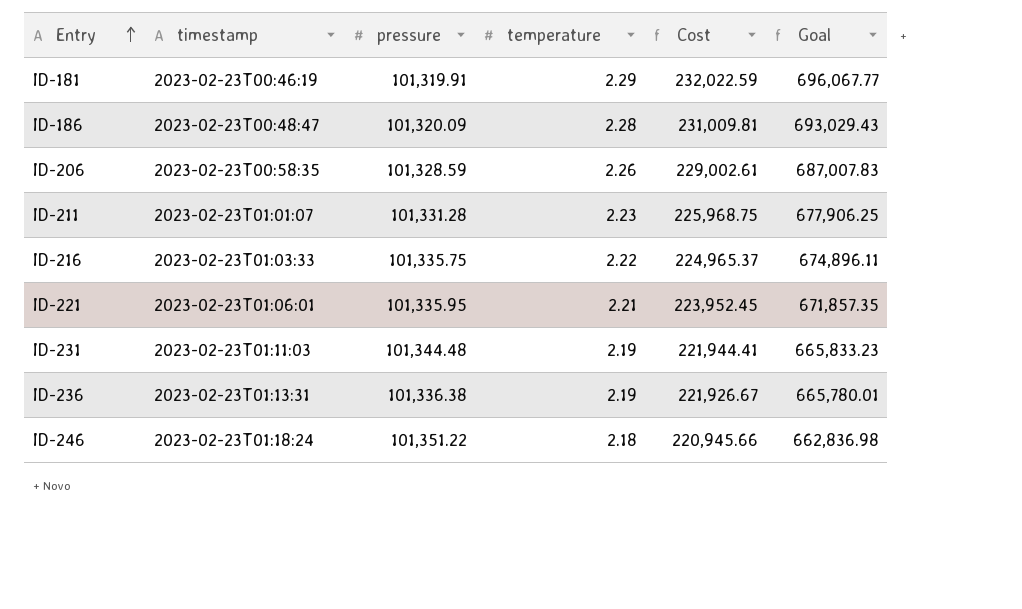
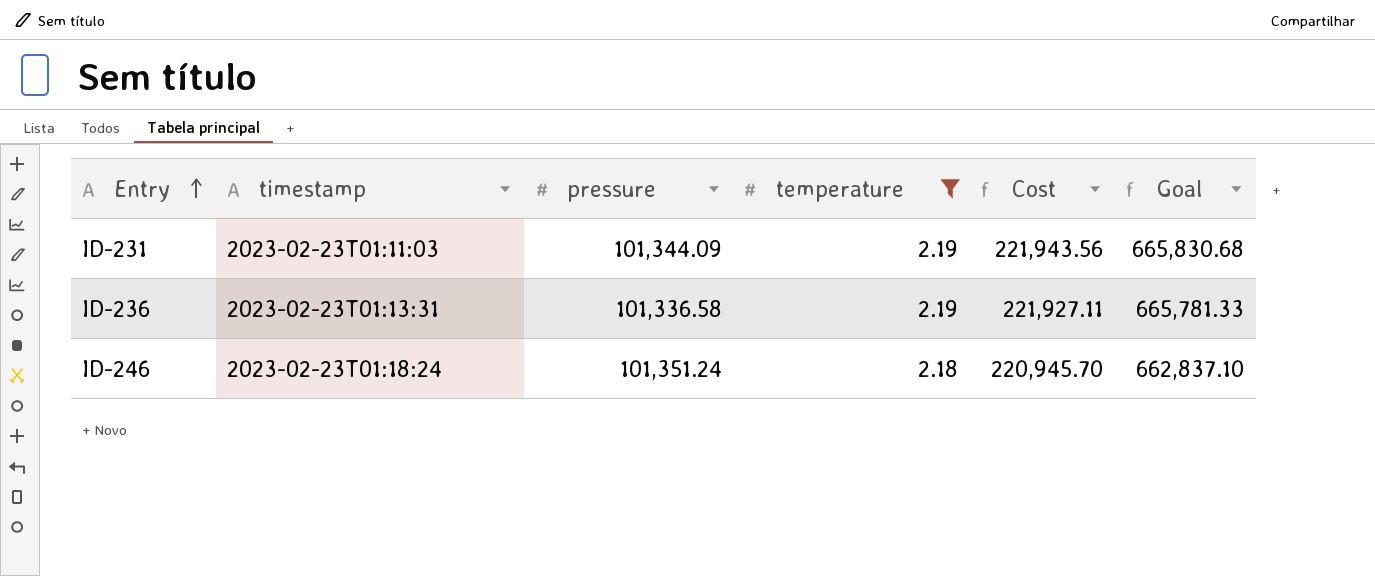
filter: none -> temperature <= 2.19
ID-231 | pressure: 101,344.48 -> 101,344.09
ID-231 | Cost: 221,944.41 -> 221,943.56
ID-231 | Goal: 665,833.23 -> 665,830.68
ID-236 | pressure: 101,336.38 -> 101,336.58
ID-236 | Cost: 221,926.67 -> 221,927.11
ID-236 | Goal: 665,780.01 -> 665,781.33
ID-246 | pressure: 101,351.22 -> 101,351.24
ID-246 | Cost: 220,945.66 -> 220,945.70
ID-246 | Goal: 662,836.98 -> 662,837.10

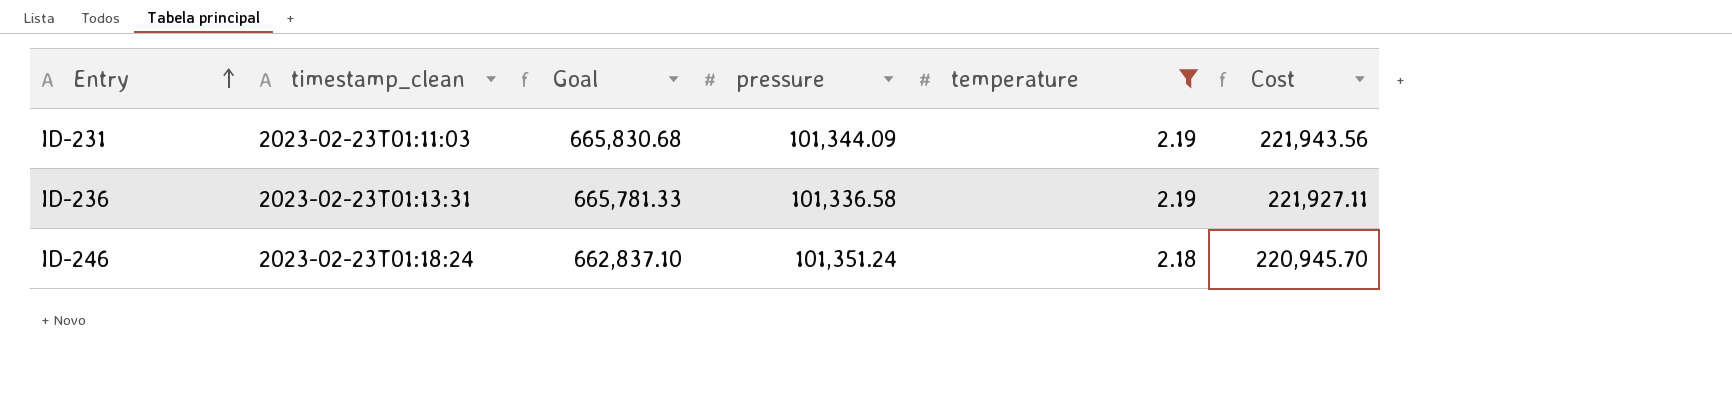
column name: timestamp -> timestamp_clean
column Goal | position: 6 -> 3

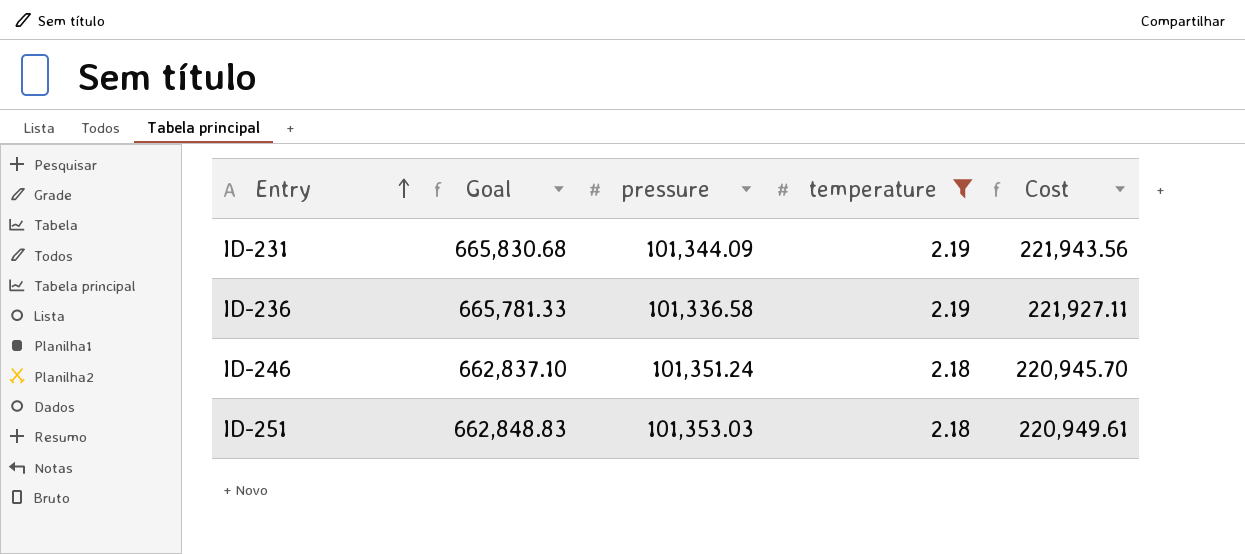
column timestamp_clean | position: 2 -> none
row ID-251: none -> 662,848.83 | 101,353.03 | 2.18 | 220,949.61

